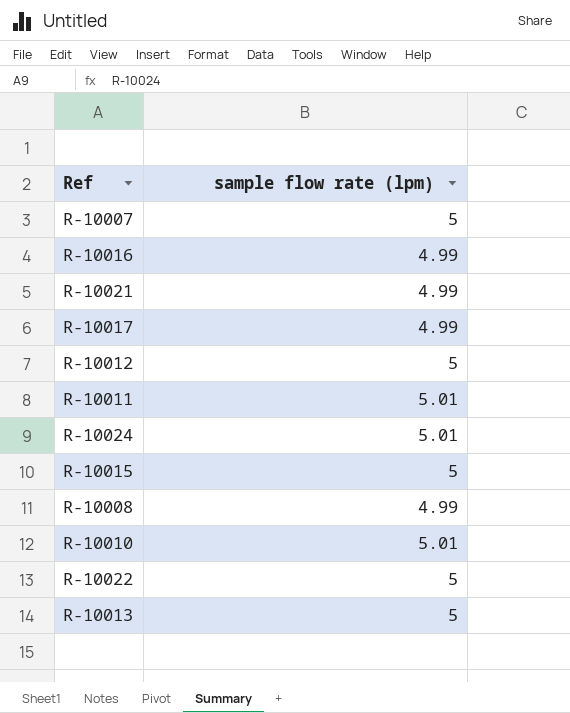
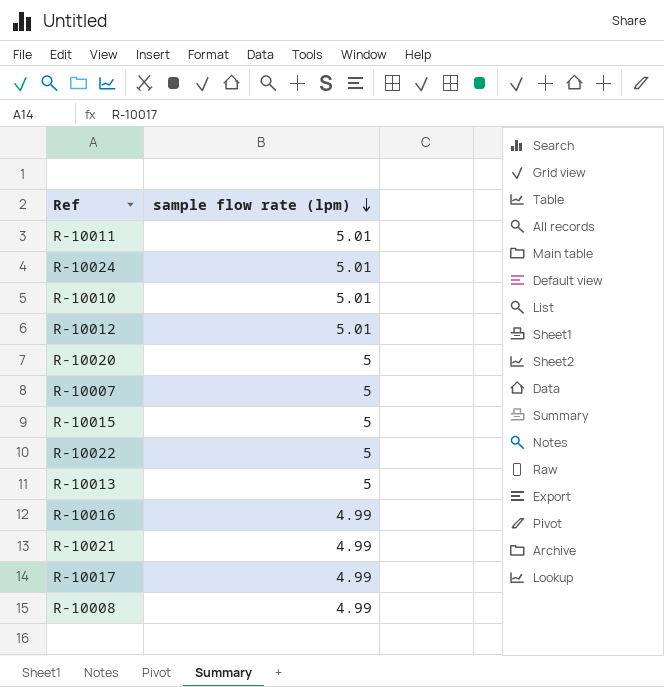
row order: none -> sample flow rate (lpm) descending
R-10012 | sample flow rate (lpm): 5 -> 5.01
row R-10020: none -> 5

